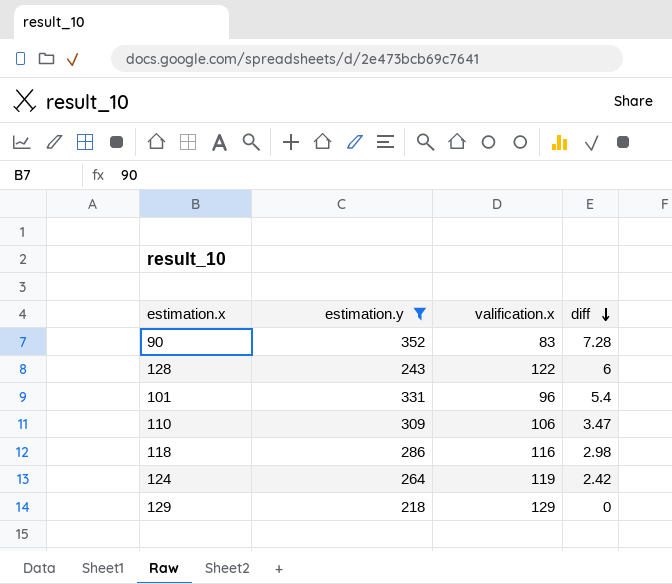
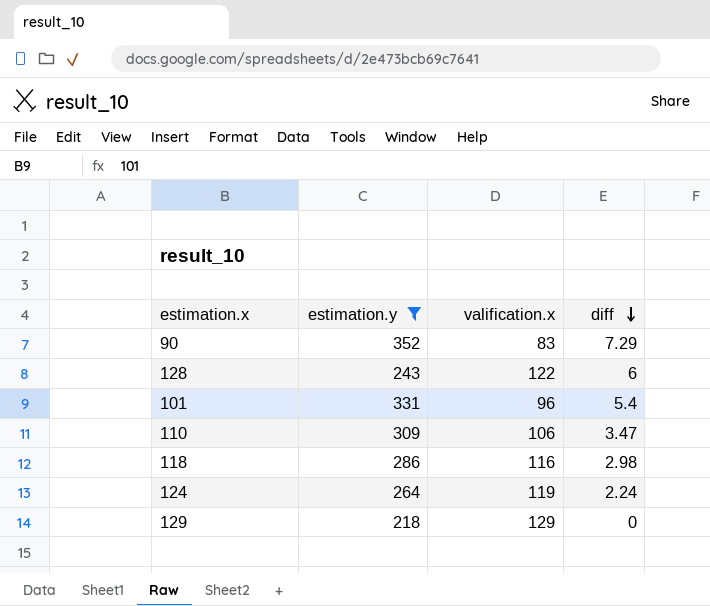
90 | diff: 7.28 -> 7.29
124 | diff: 2.42 -> 2.24

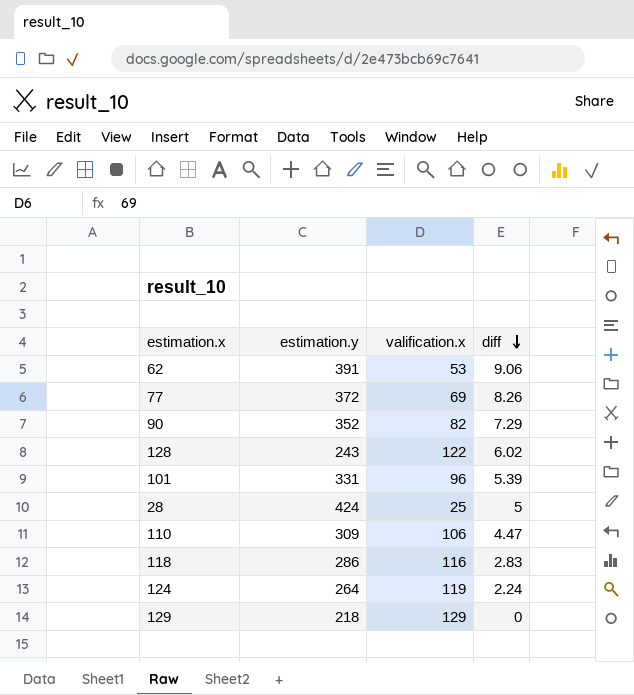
filter: estimation.y <= 352 -> none
90 | valification.x: 83 -> 82
128 | diff: 6 -> 6.02
101 | diff: 5.4 -> 5.39
110 | diff: 3.47 -> 4.47
118 | diff: 2.98 -> 2.83

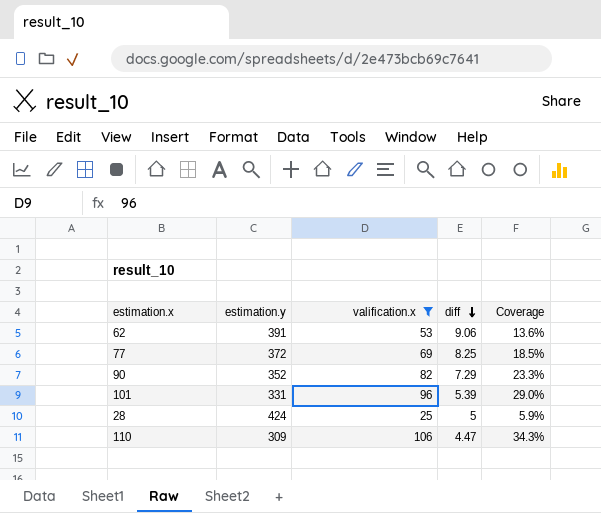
filter: none -> valification.x <= 106
column Coverage | formula: none -> [valification.x] / [estimation.y]
77 | diff: 8.26 -> 8.25

